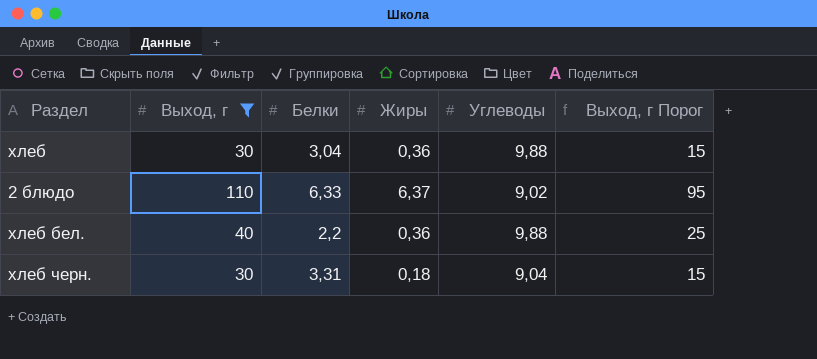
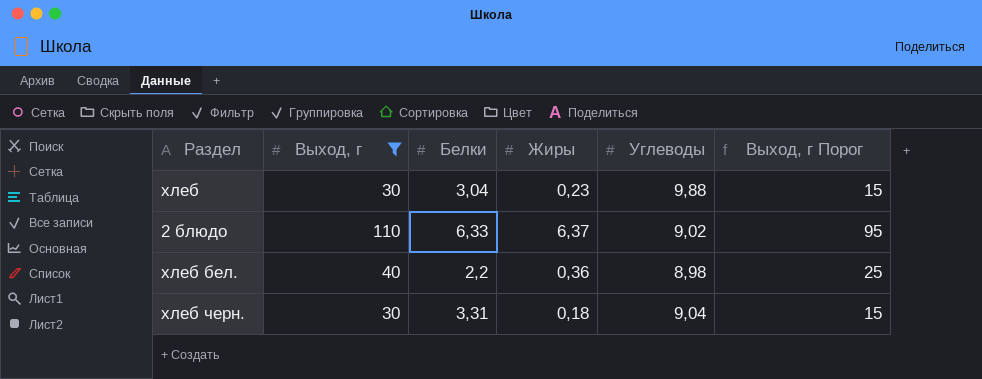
хлеб | Жиры: 0,36 -> 0,23
хлеб бел. | Углеводы: 9,88 -> 8,98

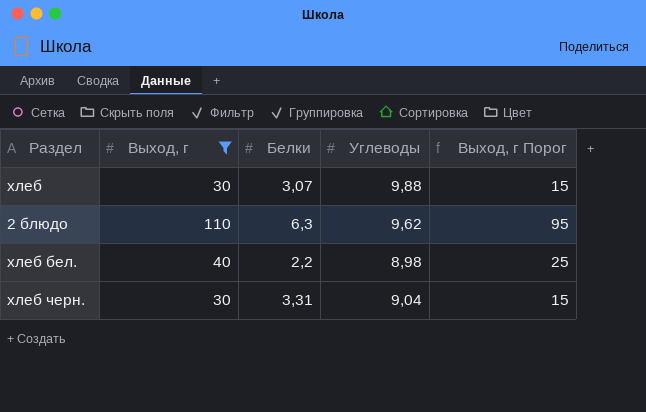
column Жиры | position: 4 -> none
хлеб | Белки: 3,04 -> 3,07
2 блюдо | Белки: 6,33 -> 6,3
2 блюдо | Углеводы: 9,02 -> 9,62

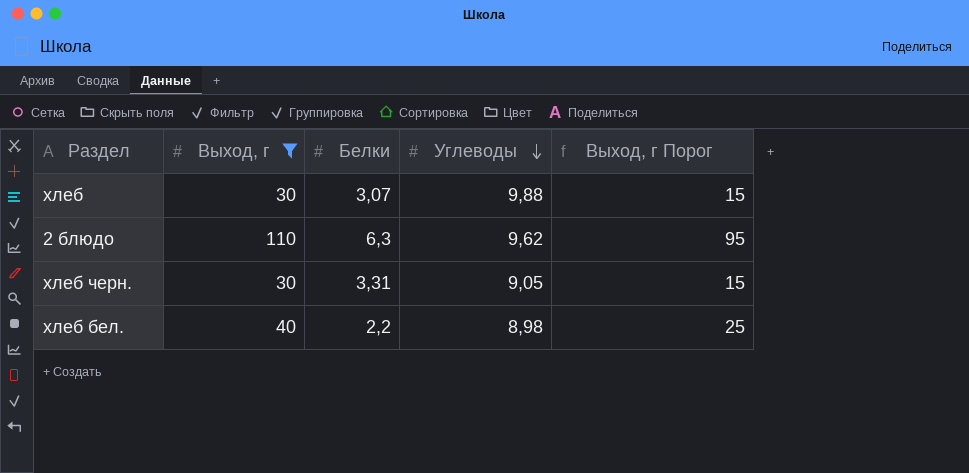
row order: none -> Углеводы descending
хлеб черн. | Углеводы: 9,04 -> 9,05

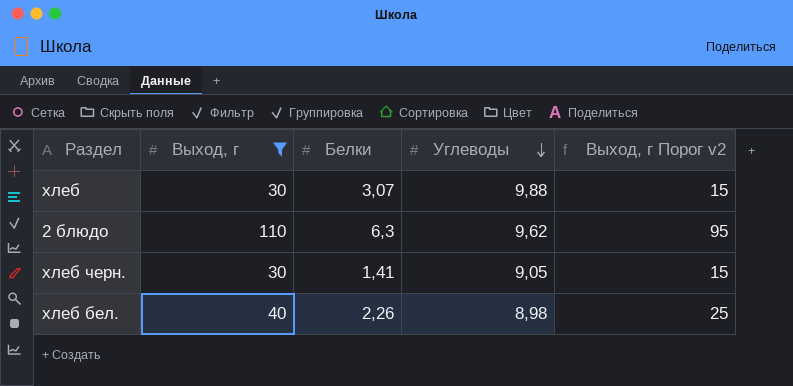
column name: Выход, г Порог -> Выход, г Порог v2
хлеб черн. | Белки: 3,31 -> 1,41
хлеб бел. | Белки: 2,2 -> 2,26

